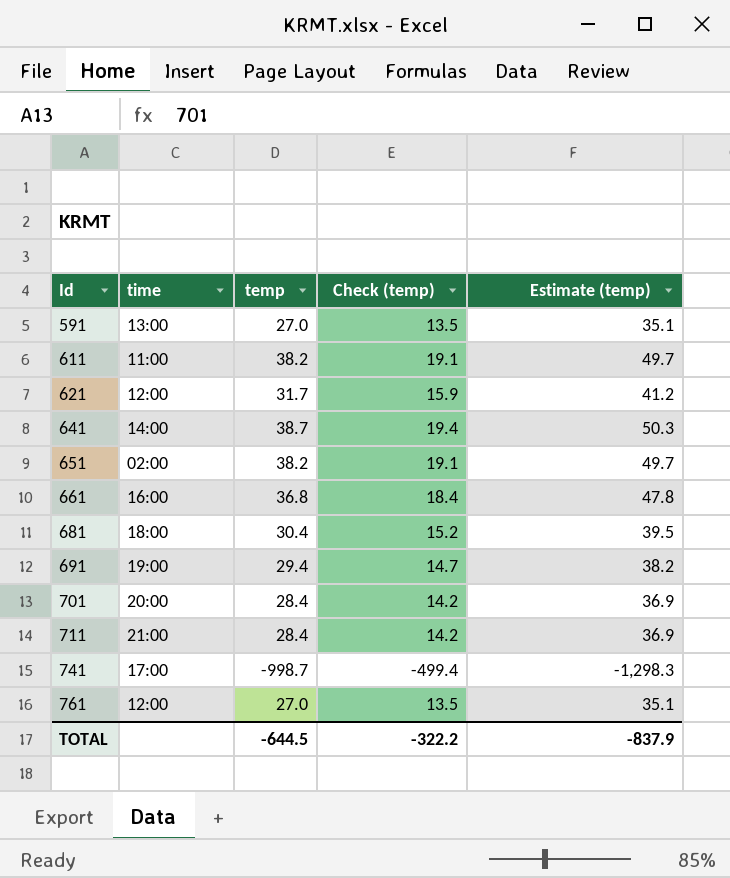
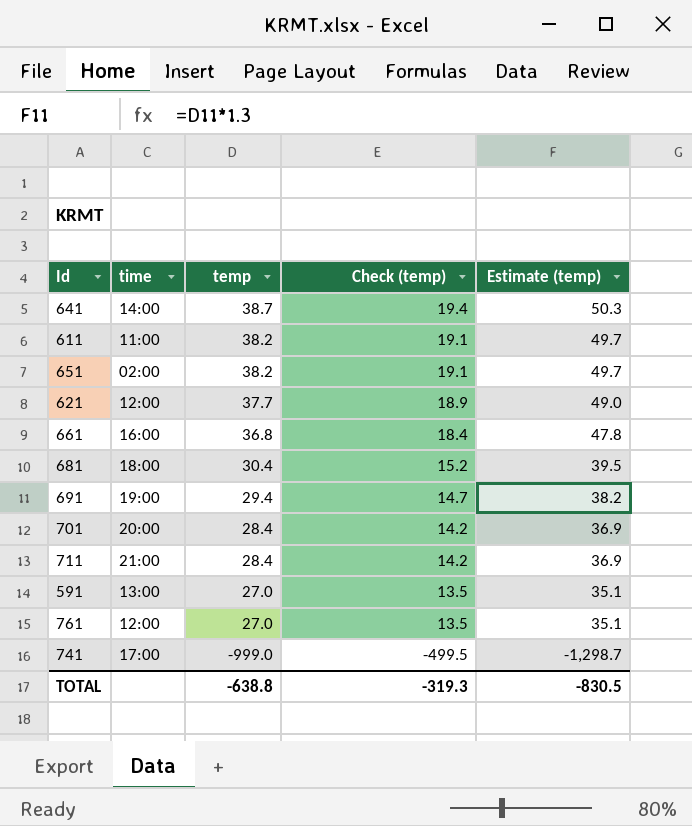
row order: Id ascending -> temp descending
621 | temp: 31.7 -> 37.7
621 | Check (temp): 15.9 -> 18.9
621 | Estimate (temp): 41.2 -> 49.0
741 | temp: -998.7 -> -999.0
741 | Check (temp): -499.4 -> -499.5
741 | Estimate (temp): -1,298.3 -> -1,298.7
TOTAL | temp: -644.5 -> -638.8
TOTAL | Check (temp): -322.2 -> -319.3
TOTAL | Estimate (temp): -837.9 -> -830.5

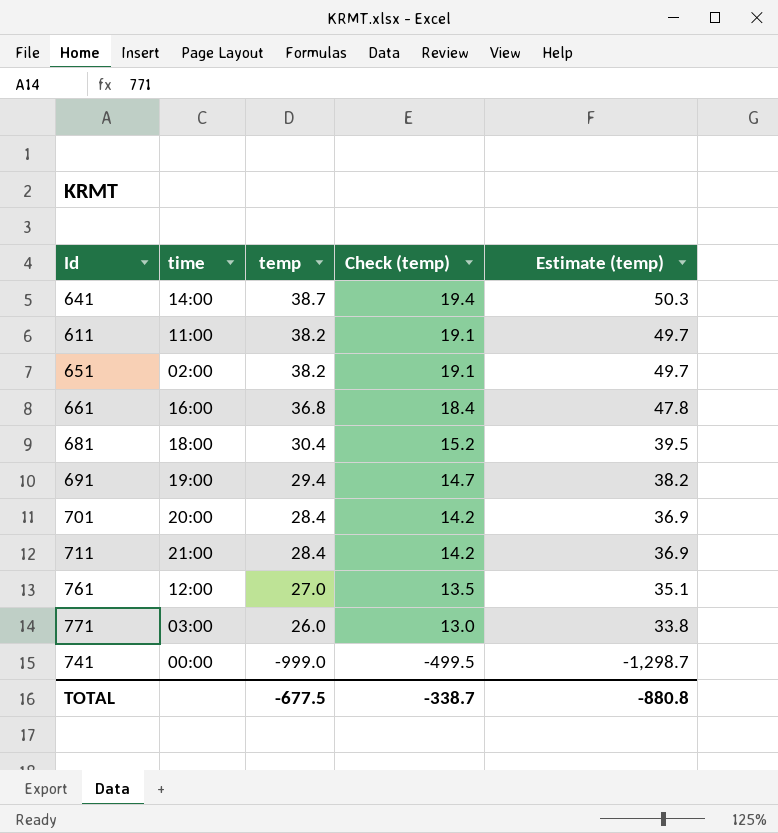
row 621: 12:00 | 37.7 | 18.9 | 49.0 -> none
row 591: 13:00 | 27.0 | 13.5 | 35.1 -> none
row 771: none -> 03:00 | 26.0 | 13.0 | 33.8
741 | time: 17:00 -> 00:00
TOTAL | temp: -638.8 -> -677.5
TOTAL | Check (temp): -319.3 -> -338.7
TOTAL | Estimate (temp): -830.5 -> -880.8

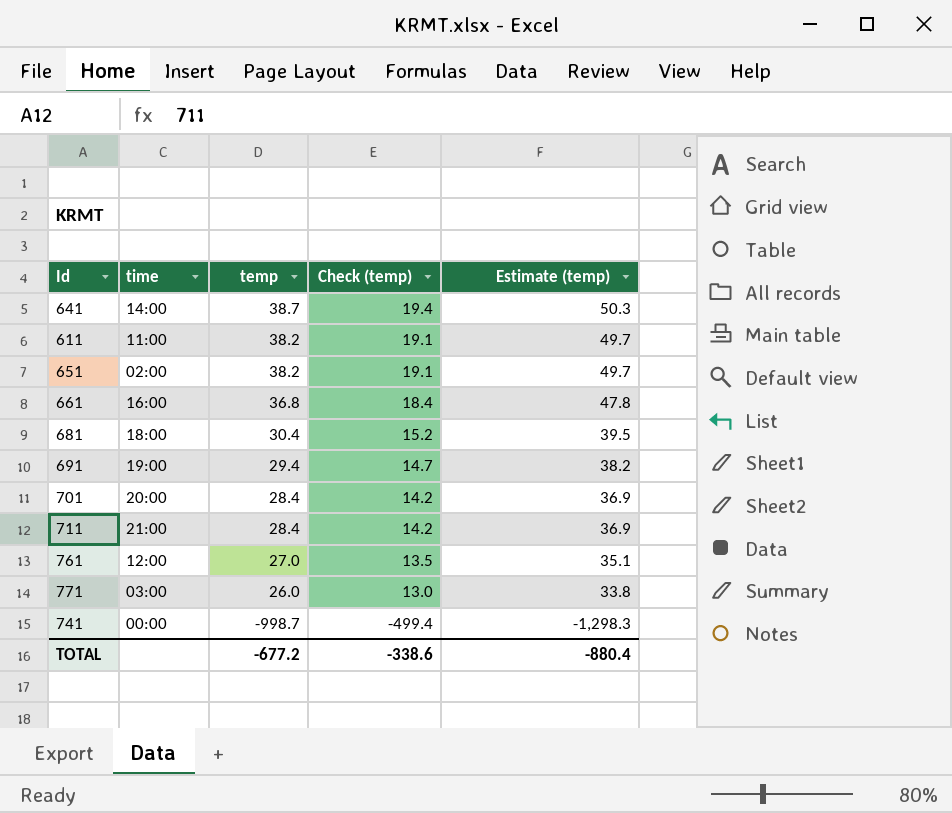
741 | temp: -999.0 -> -998.7
741 | Check (temp): -499.5 -> -499.4
741 | Estimate (temp): -1,298.7 -> -1,298.3
TOTAL | temp: -677.5 -> -677.2
TOTAL | Check (temp): -338.7 -> -338.6
TOTAL | Estimate (temp): -880.8 -> -880.4

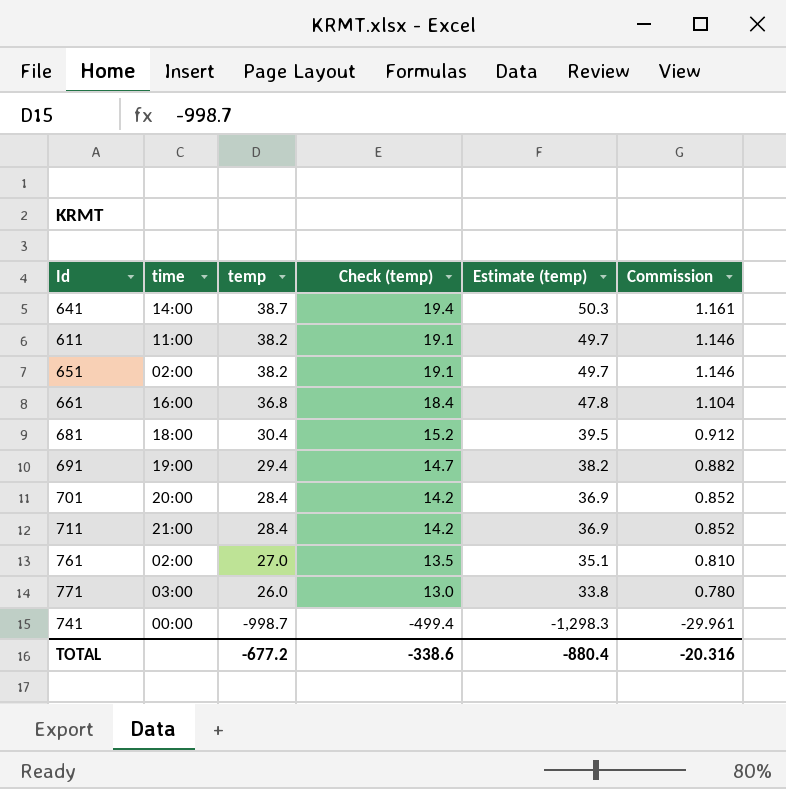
column Commission | formula: none -> [temp] * 0.03
761 | time: 12:00 -> 02:00

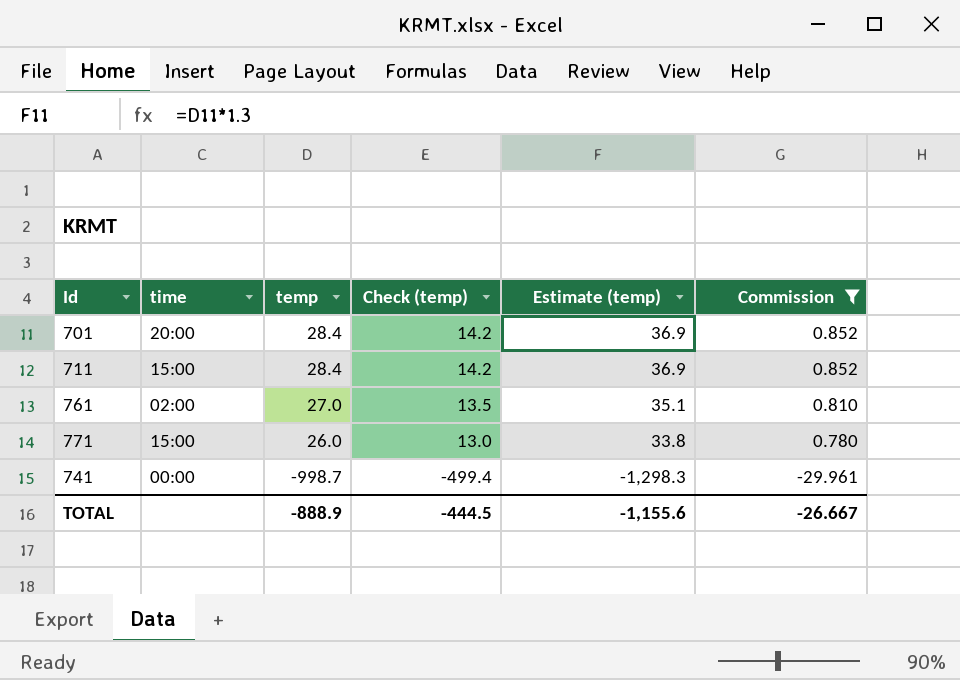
filter: none -> Commission <= 0.852
711 | time: 21:00 -> 15:00
771 | time: 03:00 -> 15:00
TOTAL | temp: -677.2 -> -888.9
TOTAL | Check (temp): -338.6 -> -444.5
TOTAL | Estimate (temp): -880.4 -> -1,155.6
TOTAL | Commission: -20.316 -> -26.667

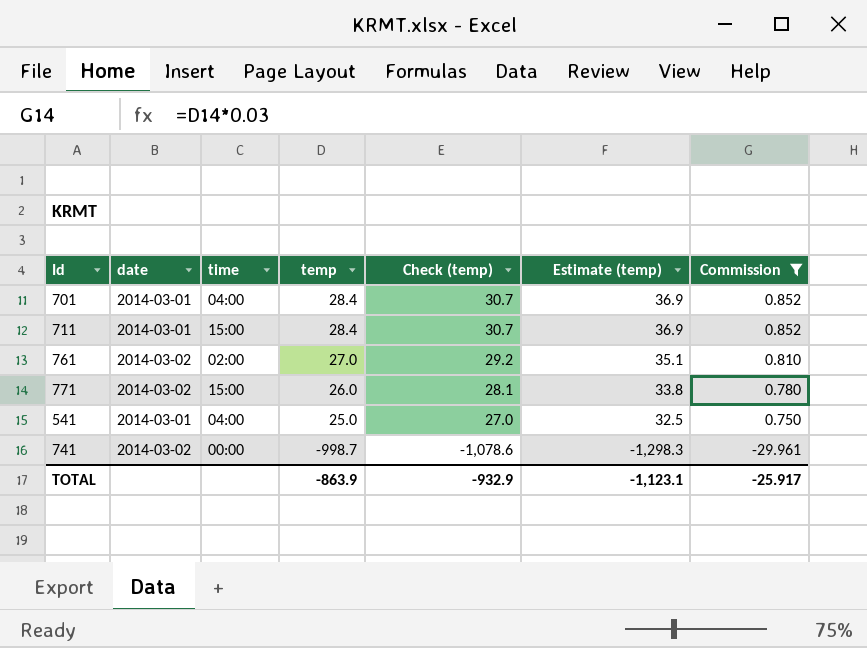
column date | position: none -> 2
column Check (temp) | formula: [temp] * 0.5 -> [temp] * 1.08
701 | time: 20:00 -> 04:00
row 541: none -> 2014-03-01 | 04:00 | 25.0 | 27.0 | 32.5 | 0.750
TOTAL | temp: -888.9 -> -863.9
TOTAL | Check (temp): -444.5 -> -932.9
TOTAL | Estimate (temp): -1,155.6 -> -1,123.1
TOTAL | Commission: -26.667 -> -25.917

